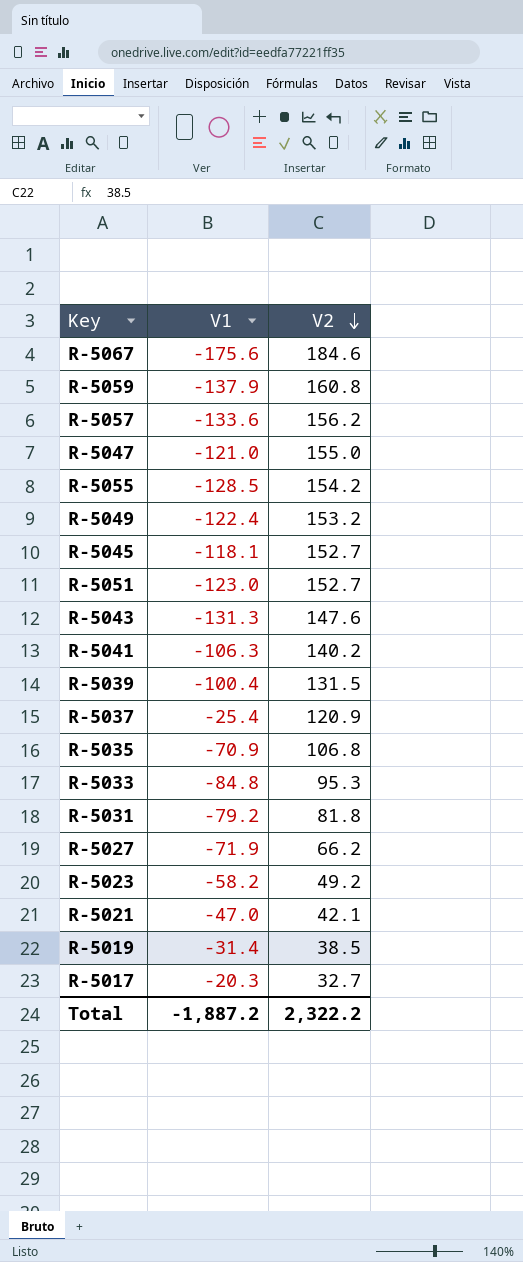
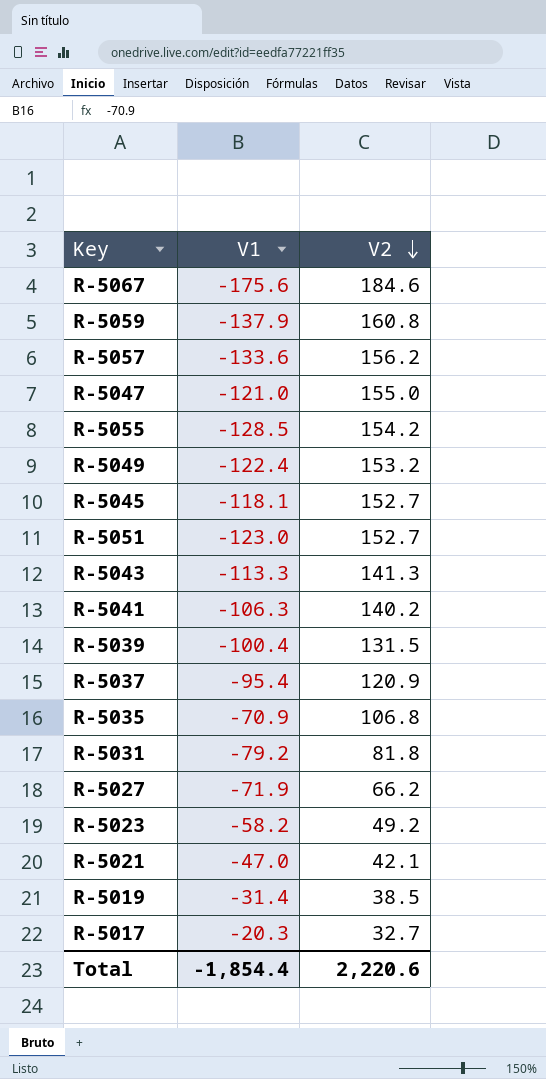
row R-5033: -84.8 | 95.3 -> none
R-5043 | V1: -131.3 -> -113.3
R-5043 | V2: 147.6 -> 141.3
R-5037 | V1: -25.4 -> -95.4
Total | V1: -1,887.2 -> -1,854.4
Total | V2: 2,322.2 -> 2,220.6

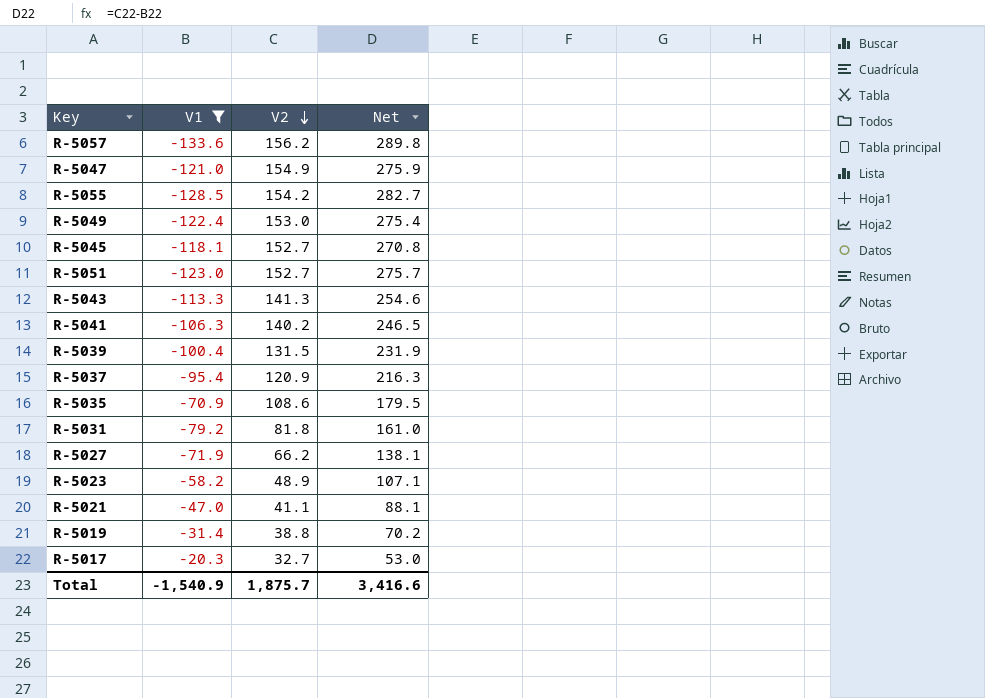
filter: none -> V1 >= -133.6
column Net | formula: none -> [V2] - [V1]
R-5047 | V2: 155.0 -> 154.9
R-5049 | V2: 153.2 -> 153.0
R-5035 | V2: 106.8 -> 108.6
R-5023 | V2: 49.2 -> 48.9
R-5021 | V2: 42.1 -> 41.1
R-5019 | V2: 38.5 -> 38.8
Total | V1: -1,854.4 -> -1,540.9
Total | V2: 2,220.6 -> 1,875.7

